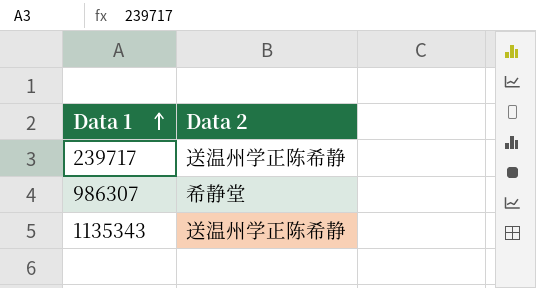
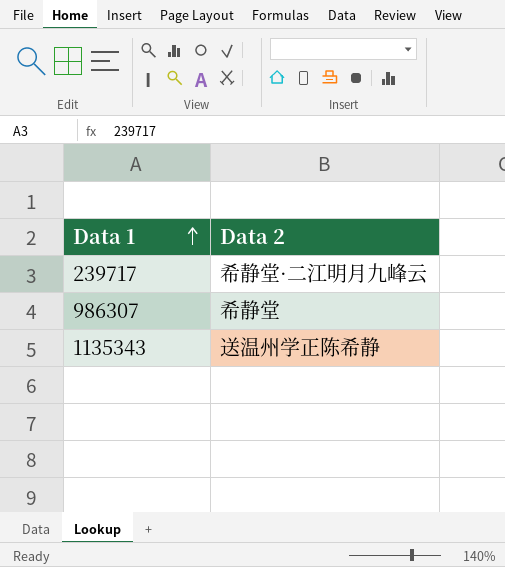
239717 | Data 2: 送温州学正陈希静 -> 希静堂·二江明月九峰云

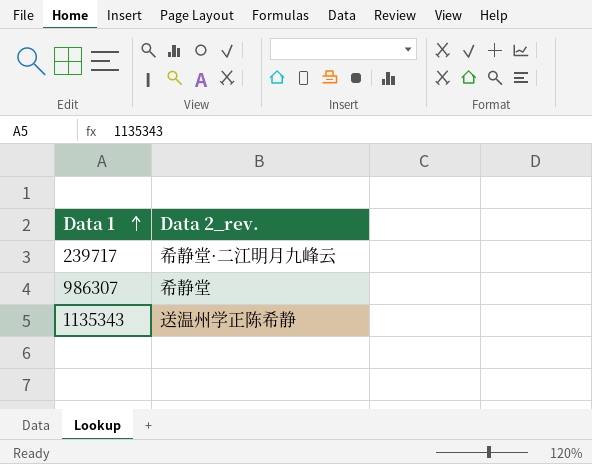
column name: Data 2 -> Data 2_rev.

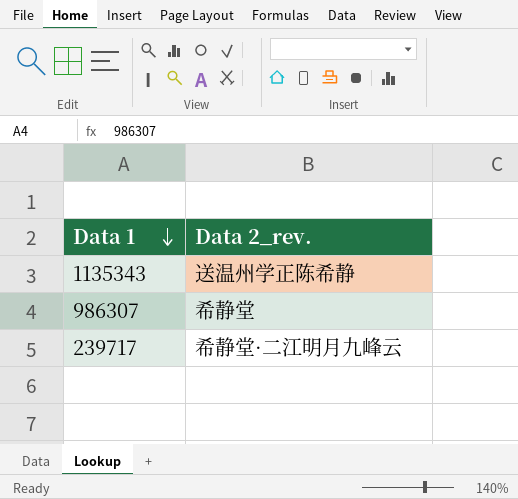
row order: Data 1 ascending -> Data 1 descending

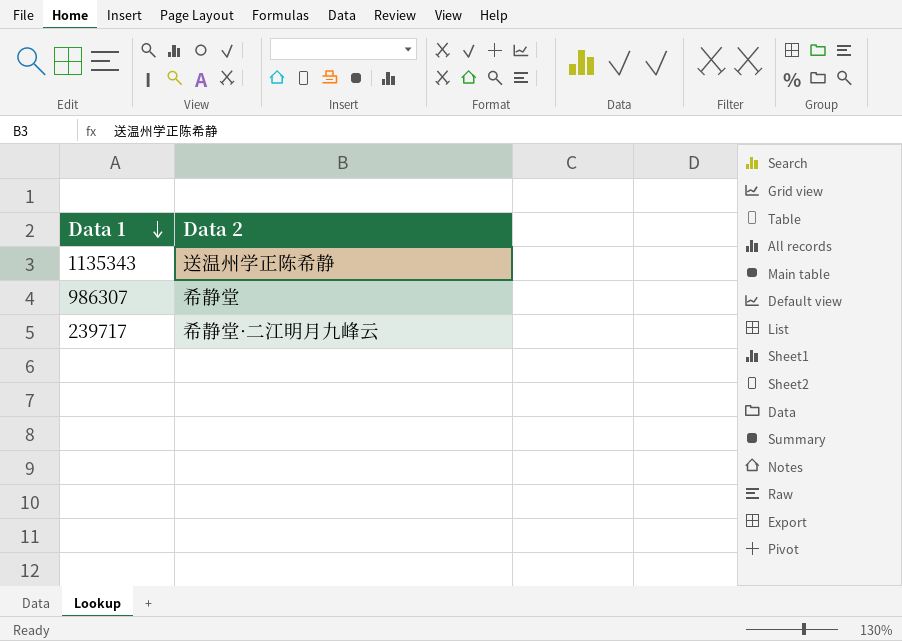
column name: Data 2_rev. -> Data 2

